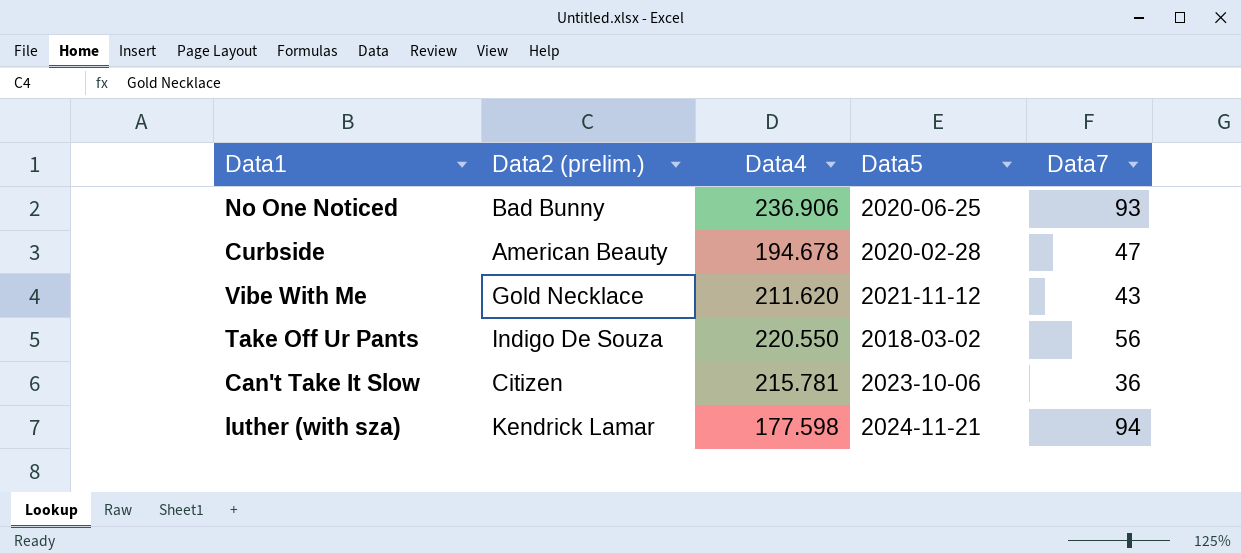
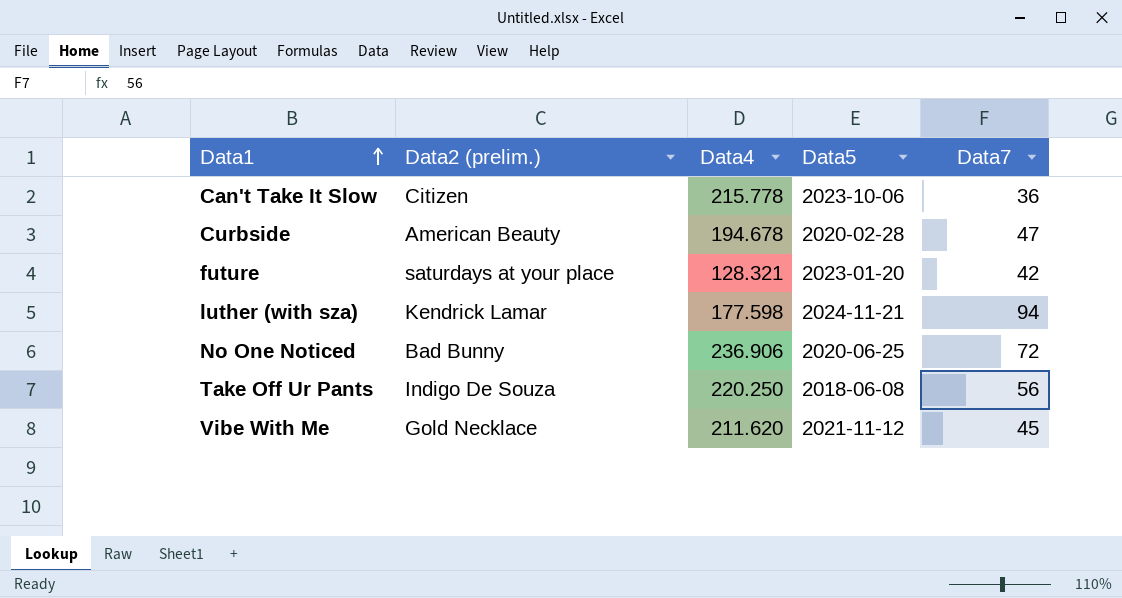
row order: none -> Data1 ascending
Can't Take It Slow | Data4: 215.781 -> 215.778
row future: none -> saturdays at your place | 128.321 | 2023-01-20 | 42
No One Noticed | Data7: 93 -> 72
Take Off Ur Pants | Data4: 220.550 -> 220.250
Take Off Ur Pants | Data5: 2018-03-02 -> 2018-06-08
Vibe With Me | Data7: 43 -> 45

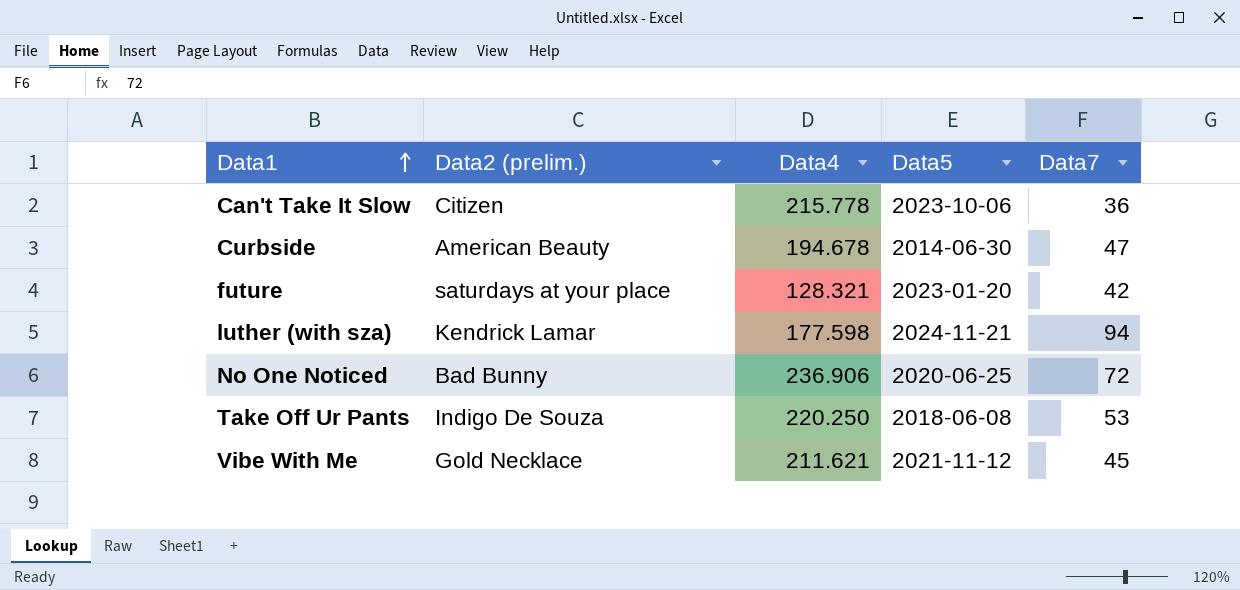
Curbside | Data5: 2020-02-28 -> 2014-06-30
Take Off Ur Pants | Data7: 56 -> 53
Vibe With Me | Data4: 211.620 -> 211.621

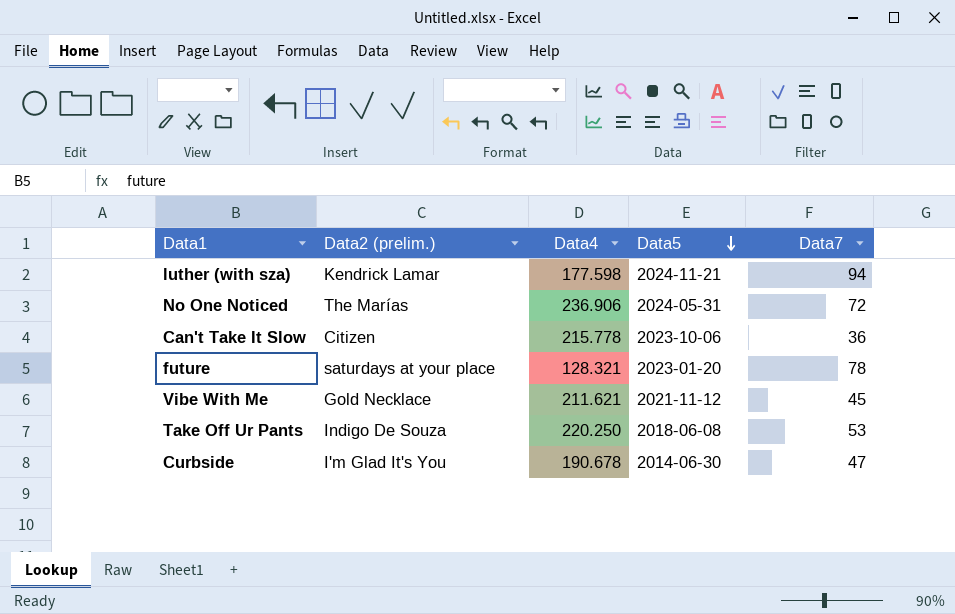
row order: Data1 ascending -> Data5 descending
No One Noticed | Data2 (prelim.): Bad Bunny -> The Marías
No One Noticed | Data5: 2020-06-25 -> 2024-05-31
future | Data7: 42 -> 78
Curbside | Data2 (prelim.): American Beauty -> I'm Glad It's You
Curbside | Data4: 194.678 -> 190.678

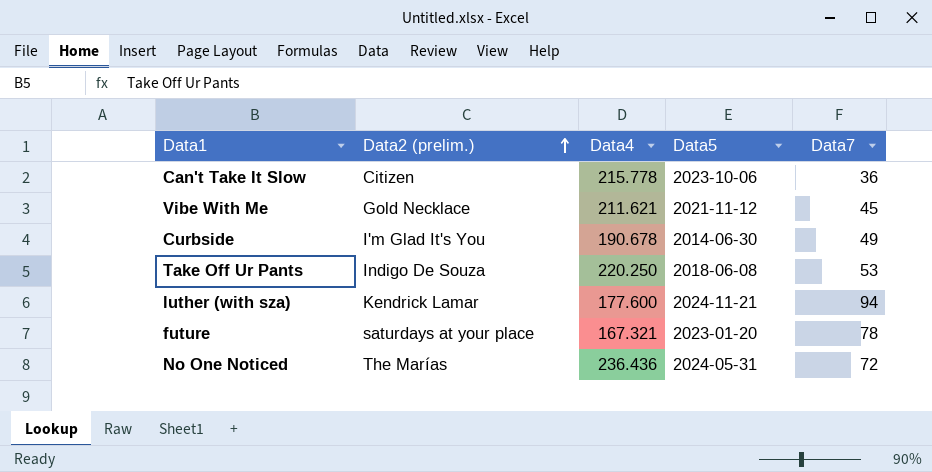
row order: Data5 descending -> Data2 (prelim.) ascending
Curbside | Data7: 47 -> 49
luther (with sza) | Data4: 177.598 -> 177.600
future | Data4: 128.321 -> 167.321
No One Noticed | Data4: 236.906 -> 236.436

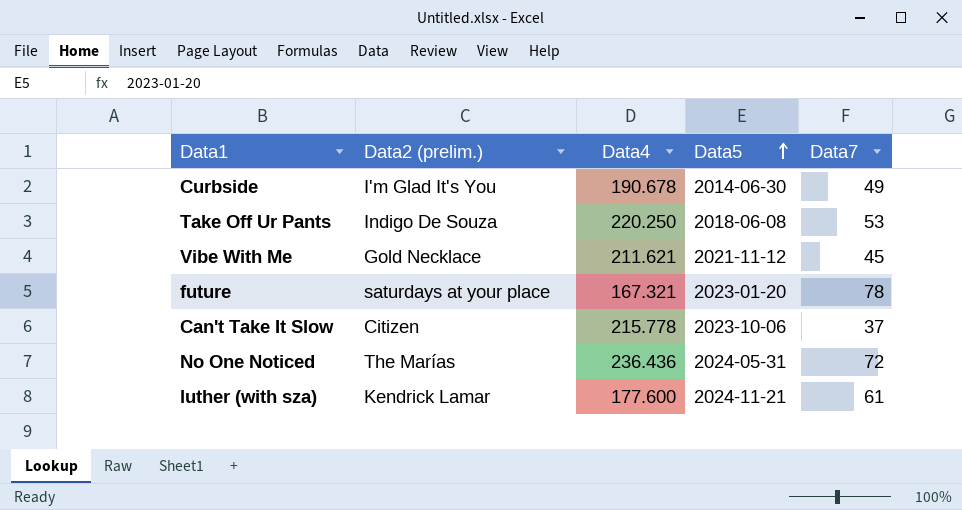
row order: Data2 (prelim.) ascending -> Data5 ascending
Can't Take It Slow | Data7: 36 -> 37
luther (with sza) | Data7: 94 -> 61

